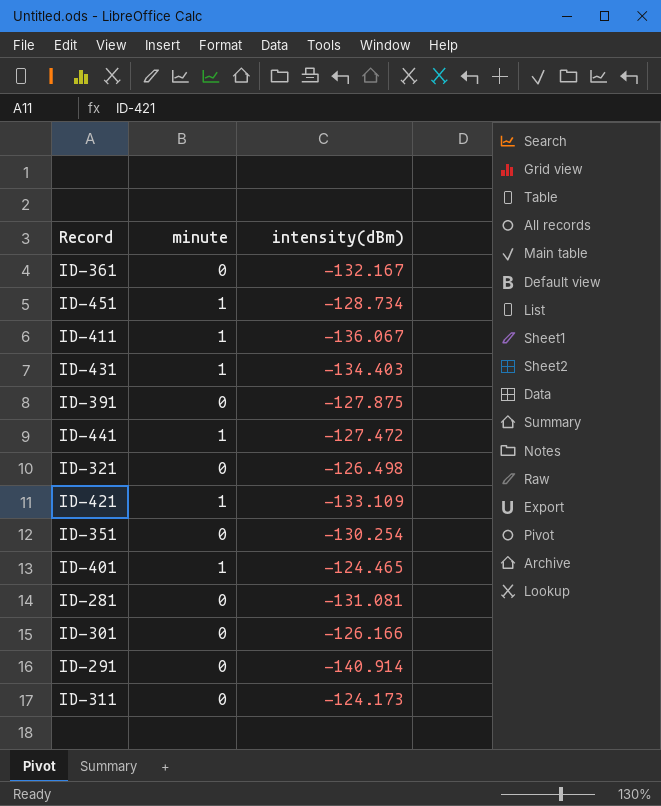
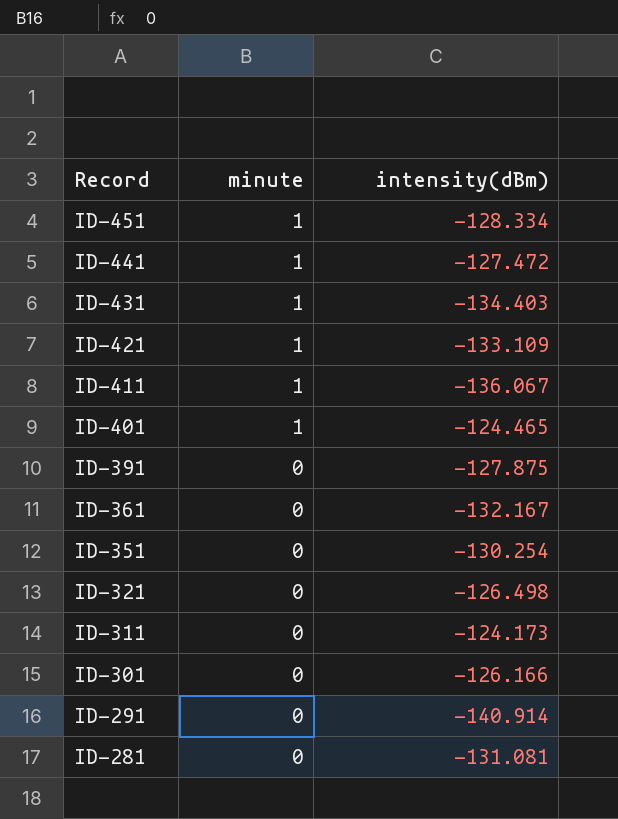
row order: none -> Record descending
ID-451 | intensity(dBm): -128.734 -> -128.334

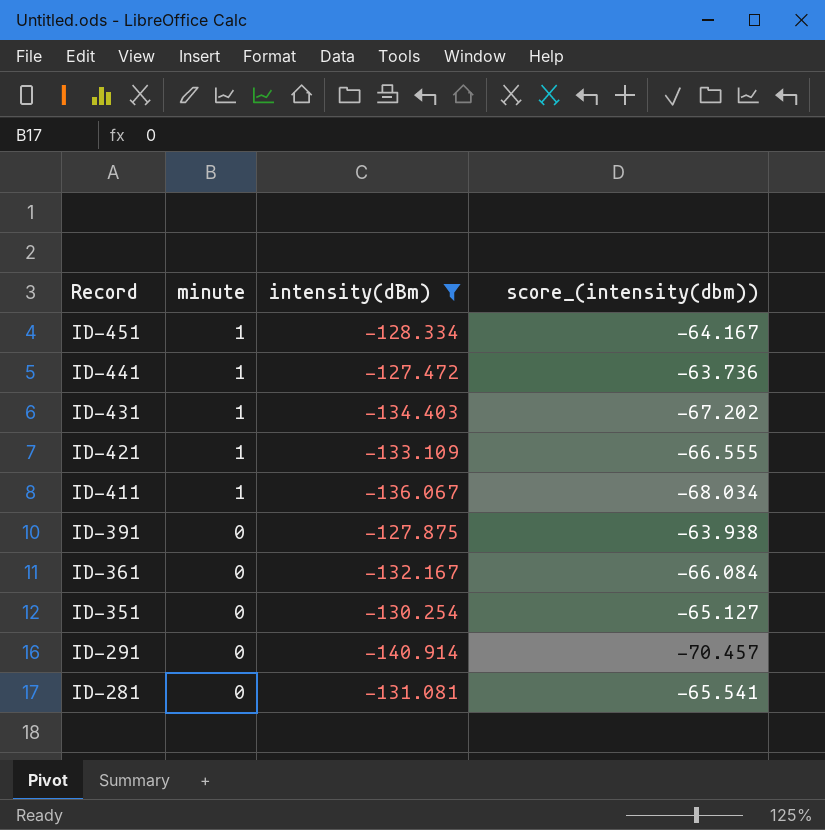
filter: none -> intensity(dBm) <= -127.472
column score_(intensity(dbm)) | formula: none -> [intensity(dBm)] * 0.5

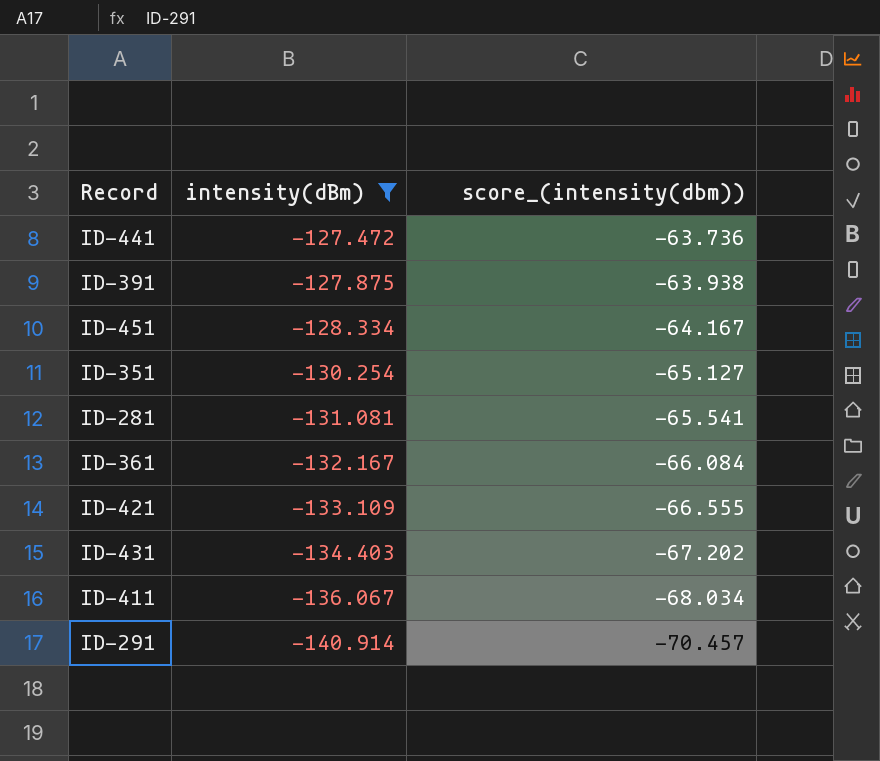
row order: Record descending -> intensity(dBm) descending
column minute | position: 2 -> none

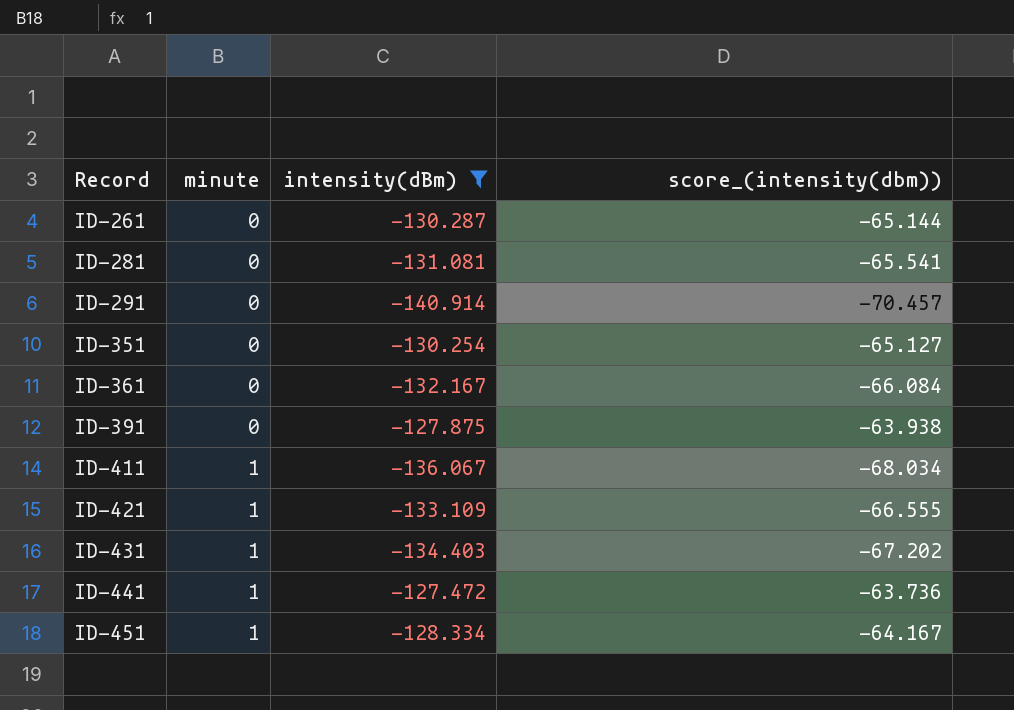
row order: intensity(dBm) descending -> Record ascending
column minute | position: none -> 2
row ID-261: none -> 0 | -130.287 | -65.144

